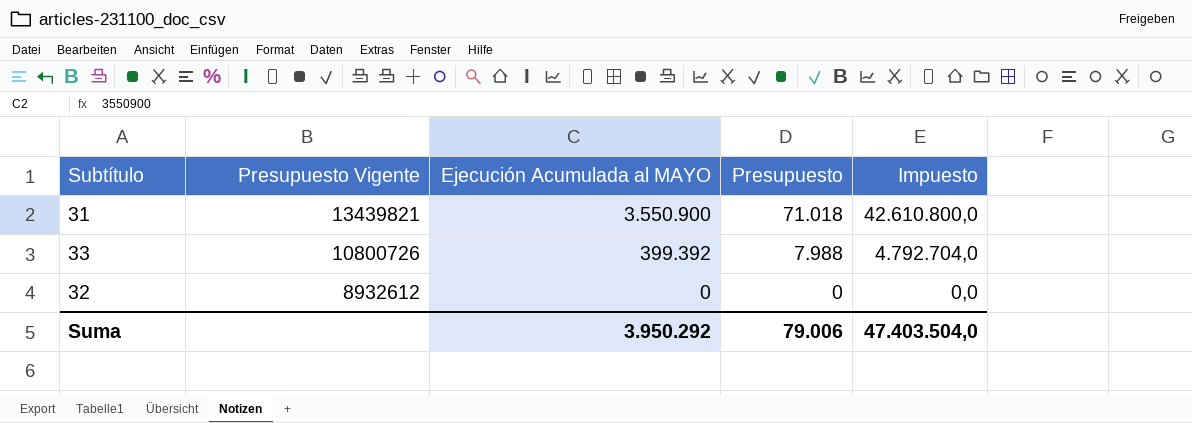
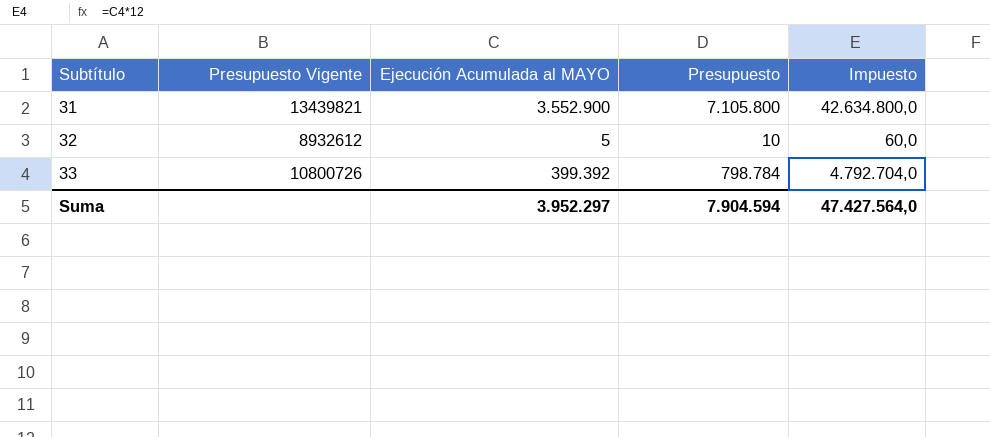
row order: Presupuesto Vigente descending -> Subtítulo ascending
column Presupuesto | formula: [Ejecución Acumulada al MAYO] * 0,02 -> [Ejecución Acumulada al MAYO] * 2
31 | Ejecución Acumulada al MAYO: 3.550.900 -> 3.552.900
31 | Impuesto: 42.610.800,0 -> 42.634.800,0
32 | Ejecución Acumulada al MAYO: 0 -> 5
32 | Impuesto: 0,0 -> 60,0
Suma | Ejecución Acumulada al MAYO: 3.950.292 -> 3.952.297
Suma | Presupuesto: 79.006 -> 7.904.594
Suma | Impuesto: 47.403.504,0 -> 47.427.564,0

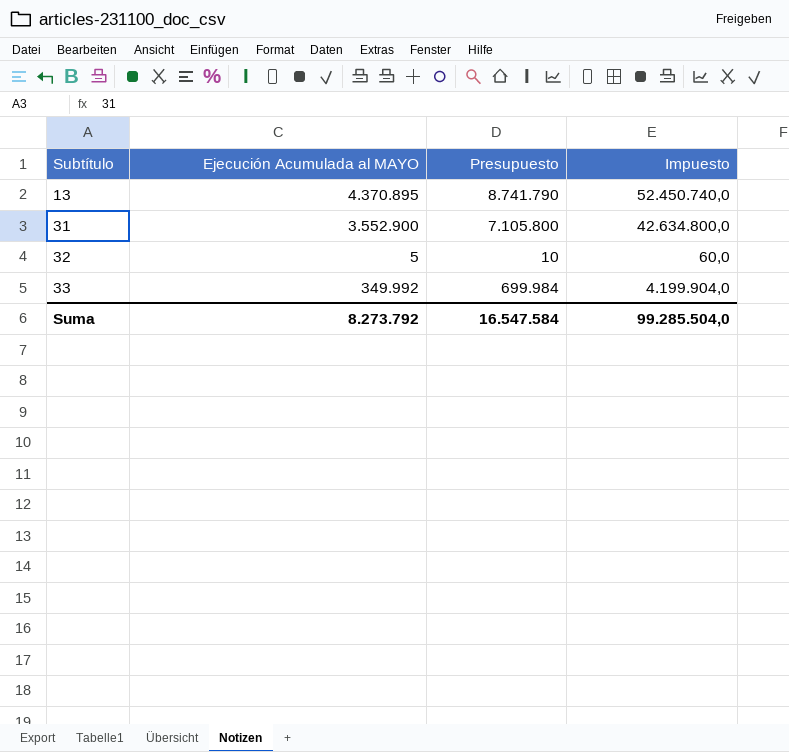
column Presupuesto Vigente | position: 2 -> none
row 13: none -> 4.370.895 | 8.741.790 | 52.450.740,0
33 | Ejecución Acumulada al MAYO: 399.392 -> 349.992
33 | Presupuesto: 798.784 -> 699.984
33 | Impuesto: 4.792.704,0 -> 4.199.904,0
Suma | Ejecución Acumulada al MAYO: 3.952.297 -> 8.273.792
Suma | Presupuesto: 7.904.594 -> 16.547.584
Suma | Impuesto: 47.427.564,0 -> 99.285.504,0

